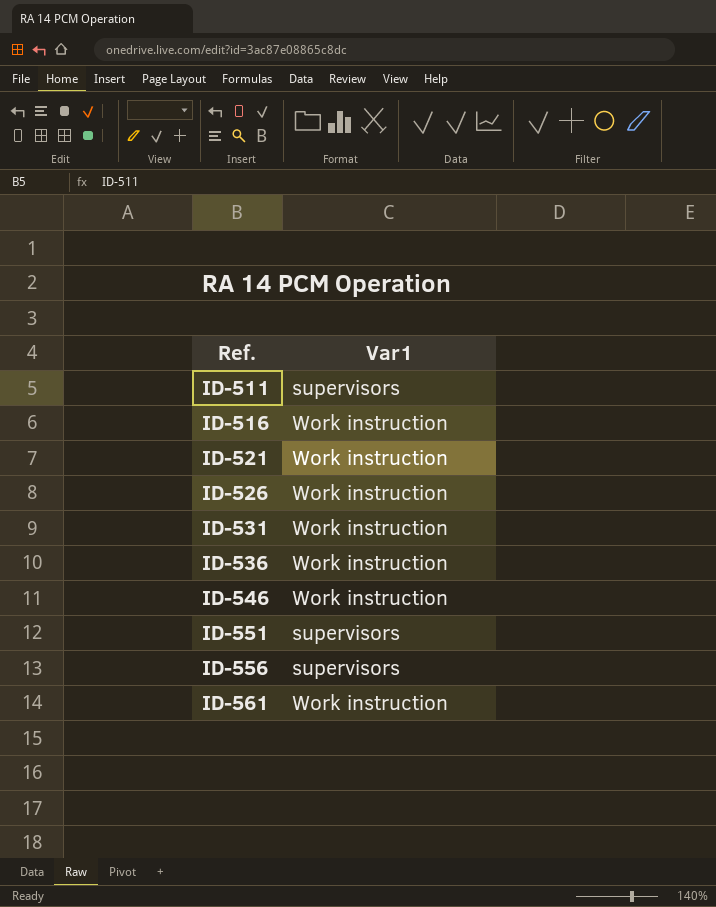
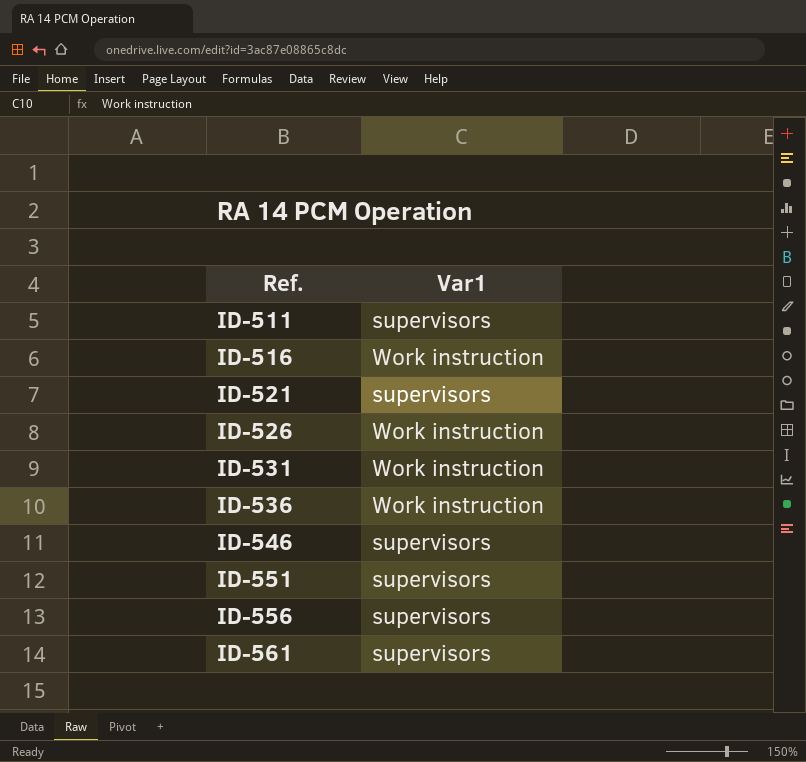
ID-521 | Var1: Work instruction -> supervisors
ID-546 | Var1: Work instruction -> supervisors
ID-561 | Var1: Work instruction -> supervisors

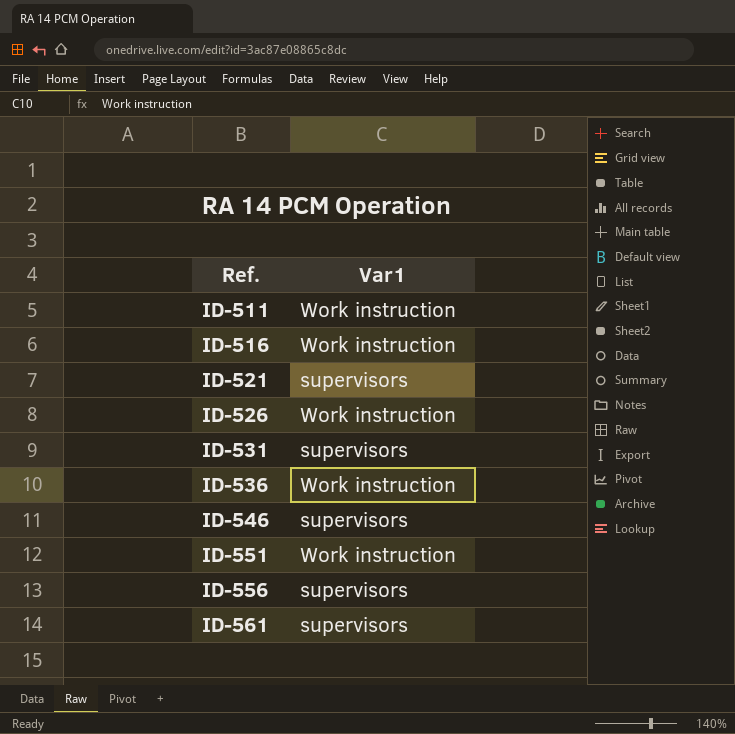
ID-511 | Var1: supervisors -> Work instruction
ID-531 | Var1: Work instruction -> supervisors
ID-551 | Var1: supervisors -> Work instruction

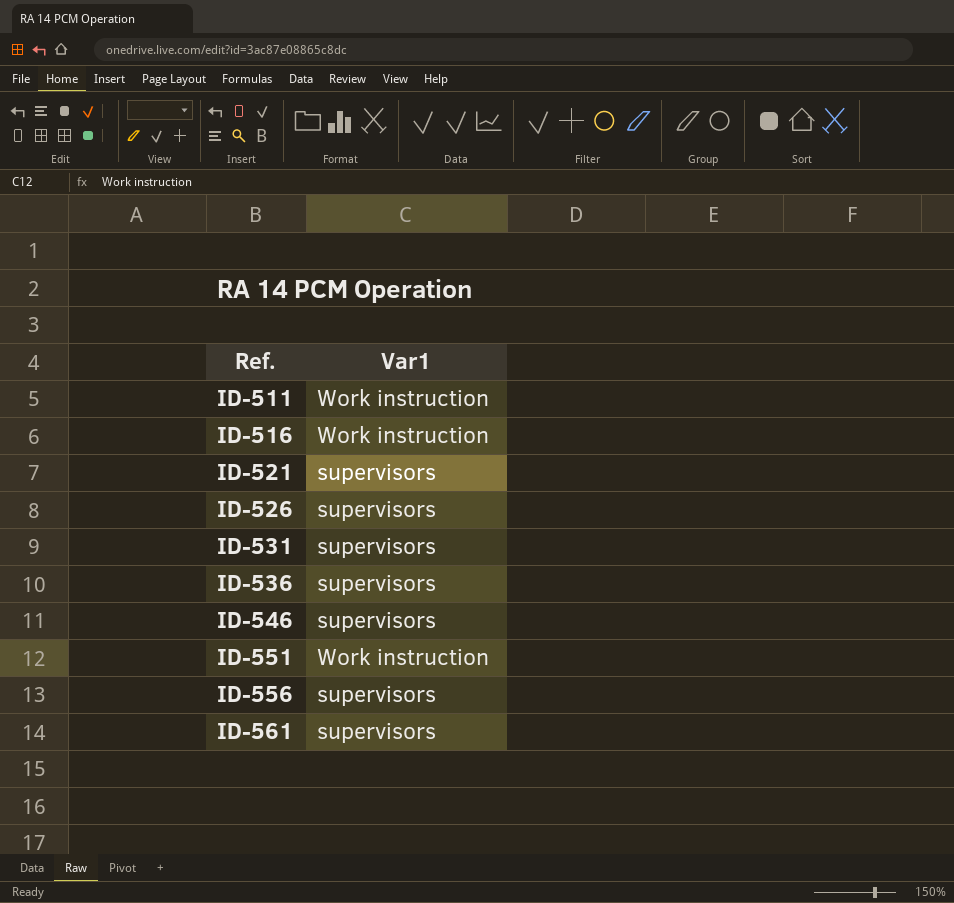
ID-526 | Var1: Work instruction -> supervisors
ID-536 | Var1: Work instruction -> supervisors

